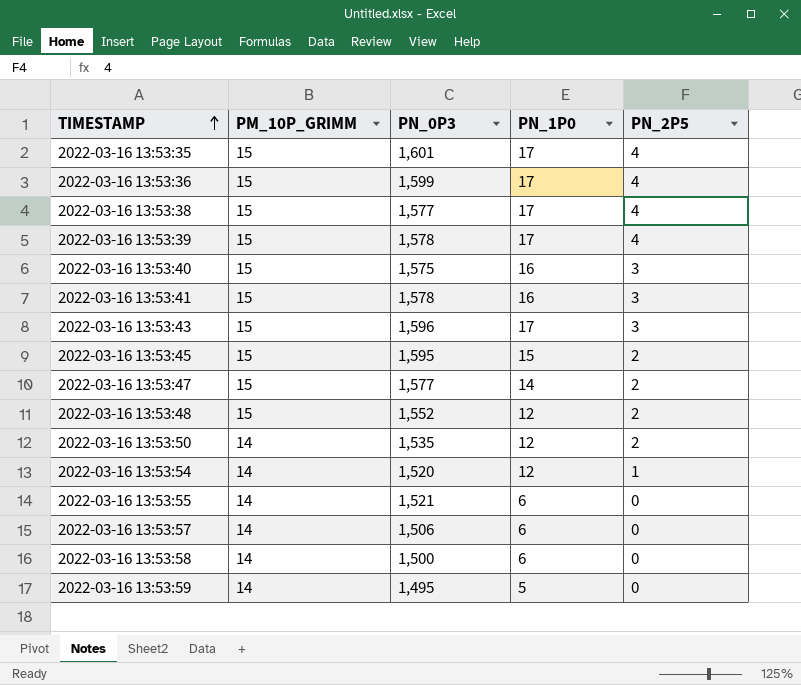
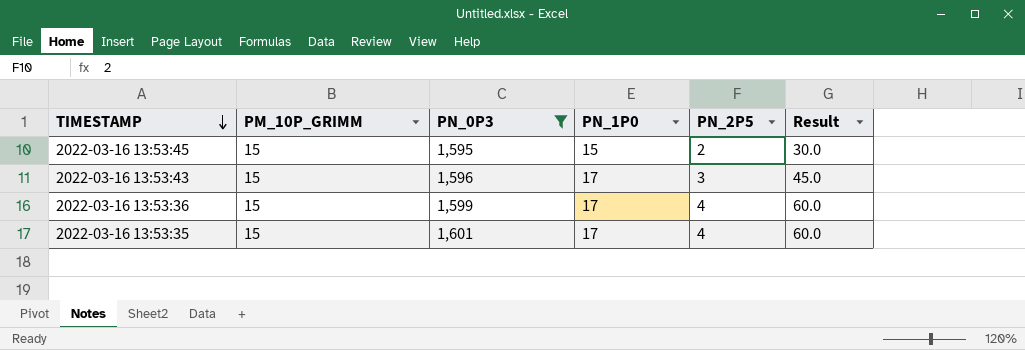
filter: none -> PN_0P3 >= 1,595
row order: TIMESTAMP ascending -> TIMESTAMP descending
column Result | formula: none -> [PM_10P_GRIMM] * [PN_2P5]

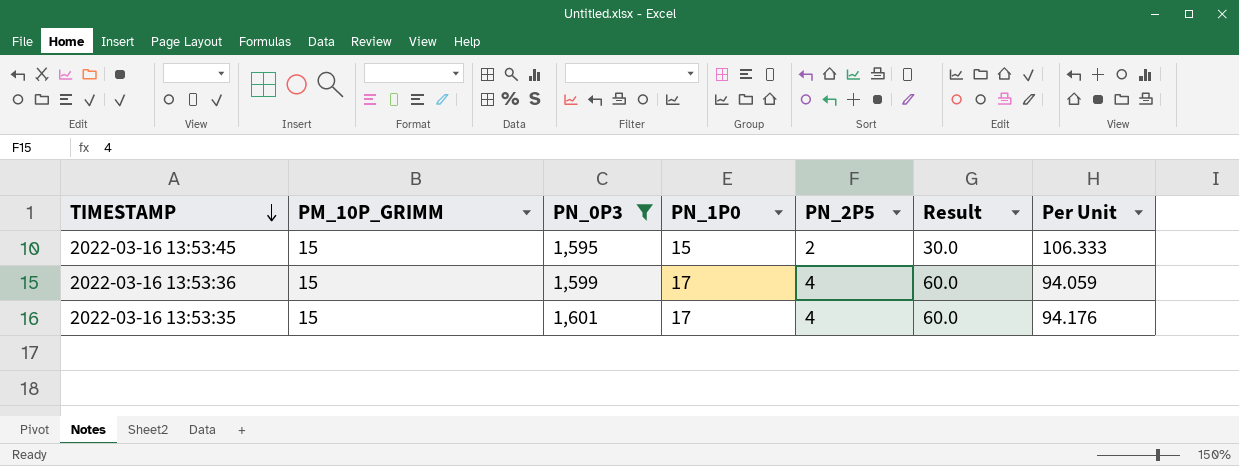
column Per Unit | formula: none -> [PN_0P3] / [PN_1P0]
row 2022-03-16 13:53:43: 15 | 1,596 | 17 | 3 | 45.0 -> none

